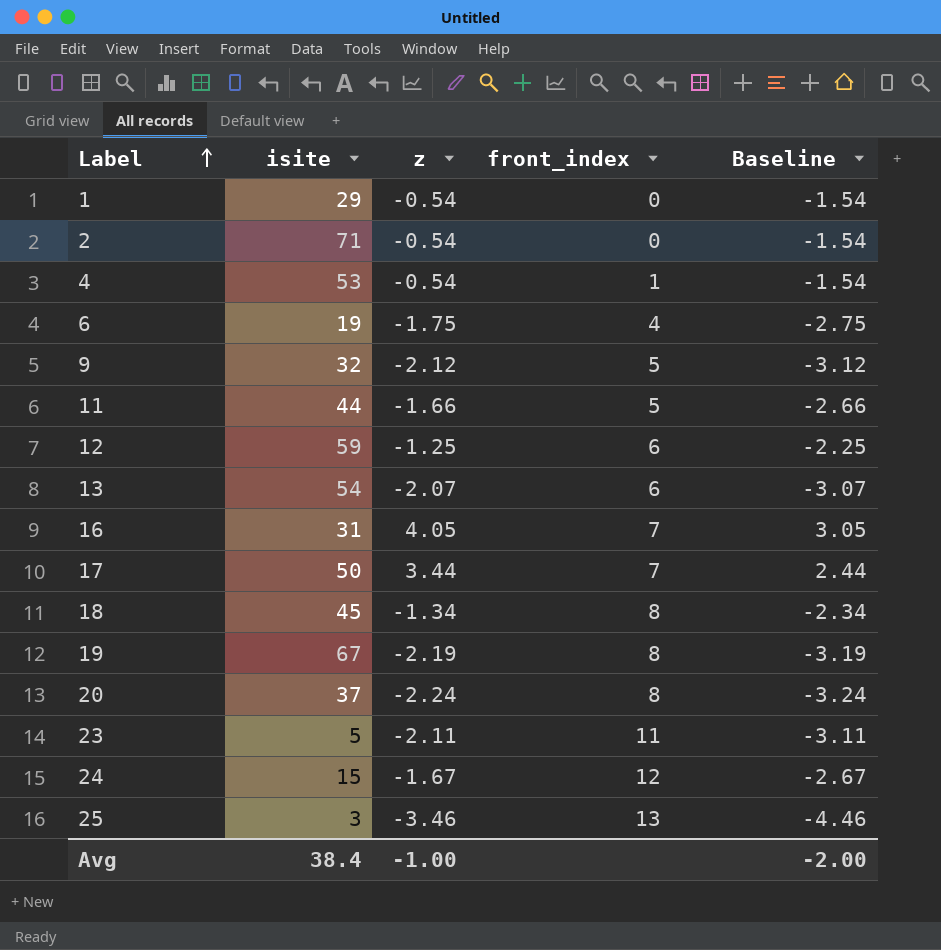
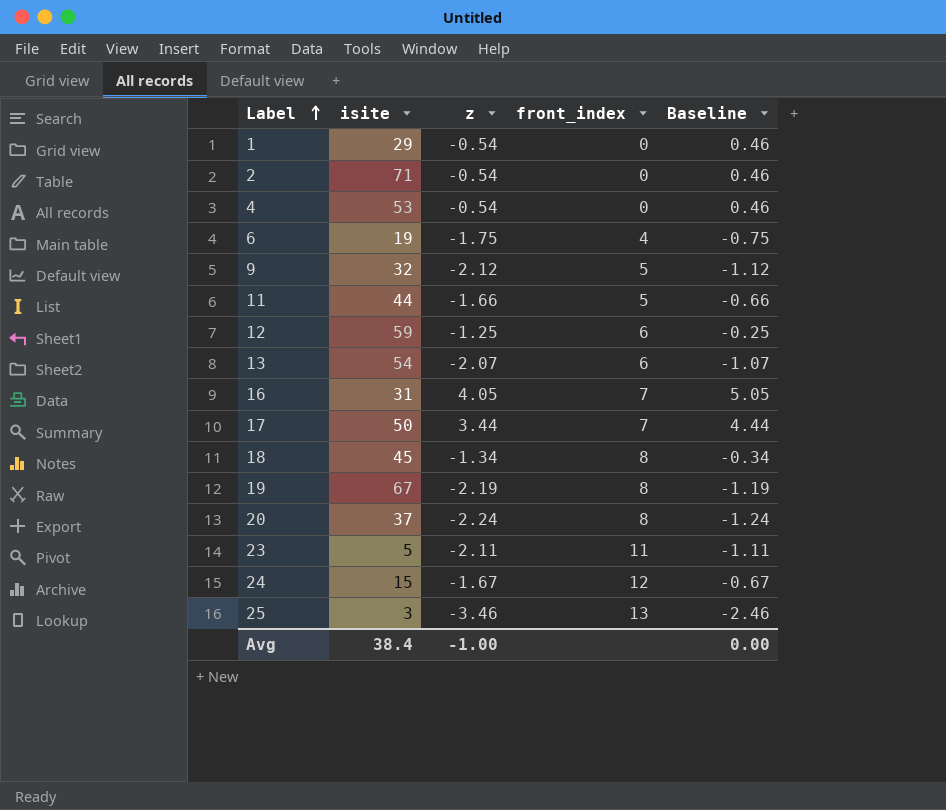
column Baseline | formula: [z] - 1 -> [z] + 1
4 | front_index: 1 -> 0
Avg | Baseline: -2.00 -> 0.00

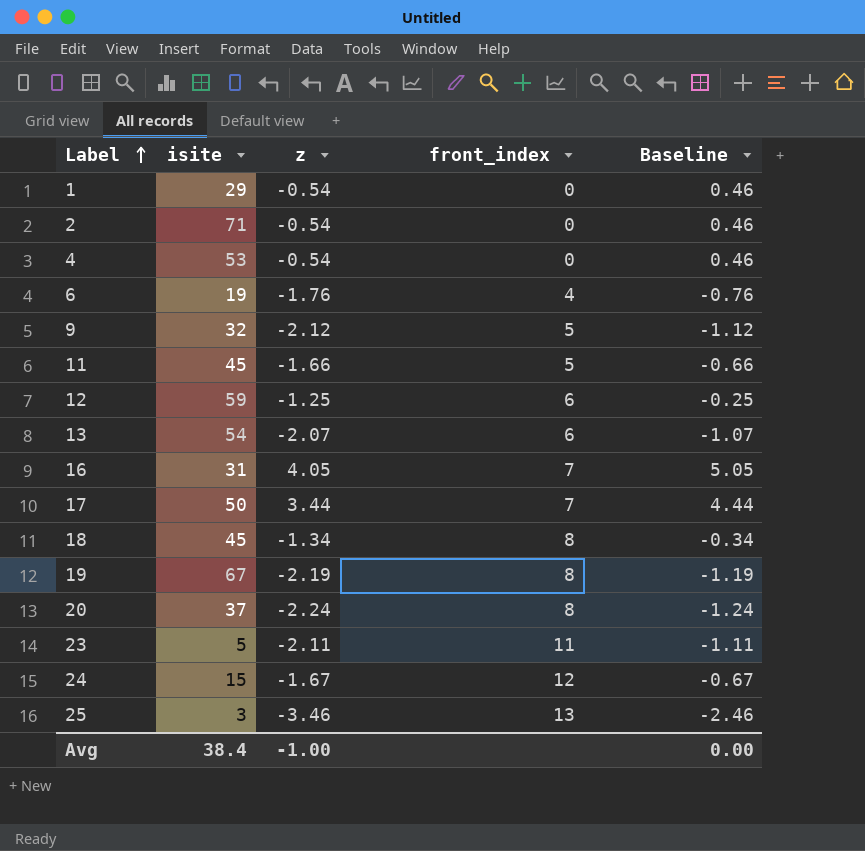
6 | z: -1.75 -> -1.76
6 | Baseline: -0.75 -> -0.76
11 | isite: 44 -> 45

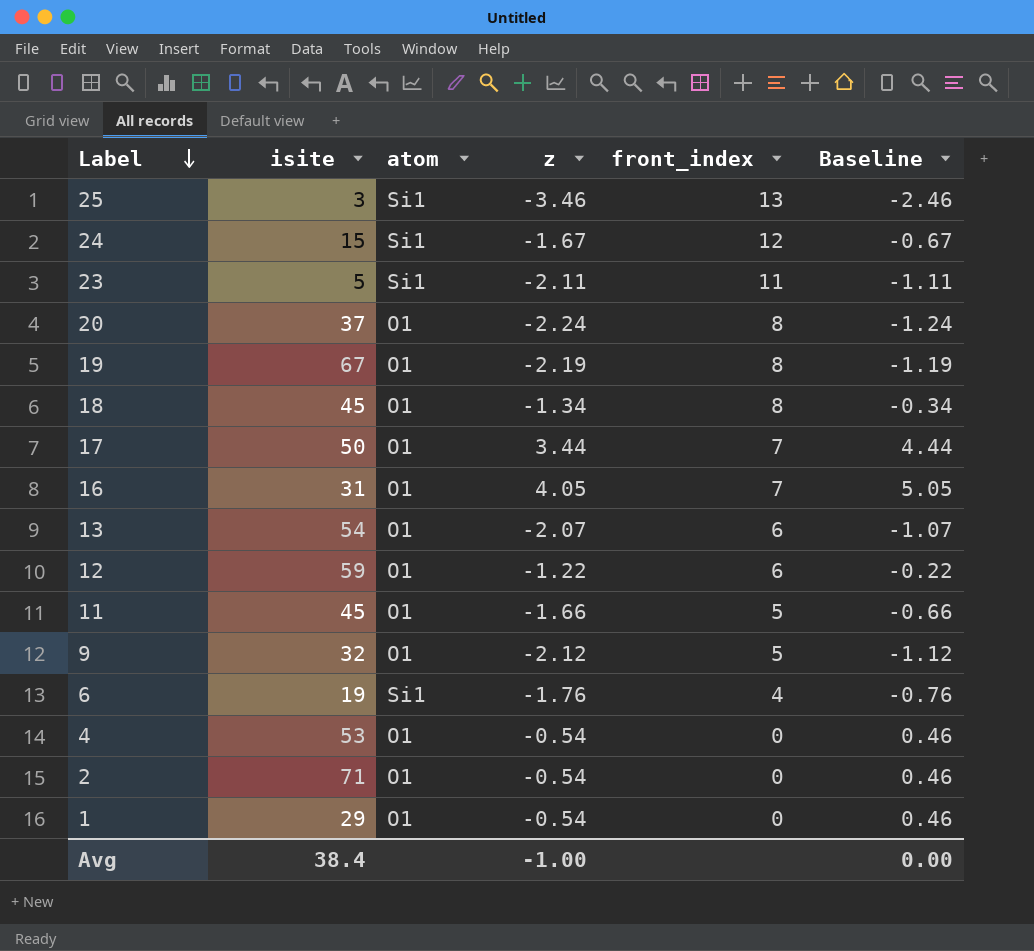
row order: Label ascending -> Label descending
column atom | position: none -> 3
12 | z: -1.25 -> -1.22
12 | Baseline: -0.25 -> -0.22

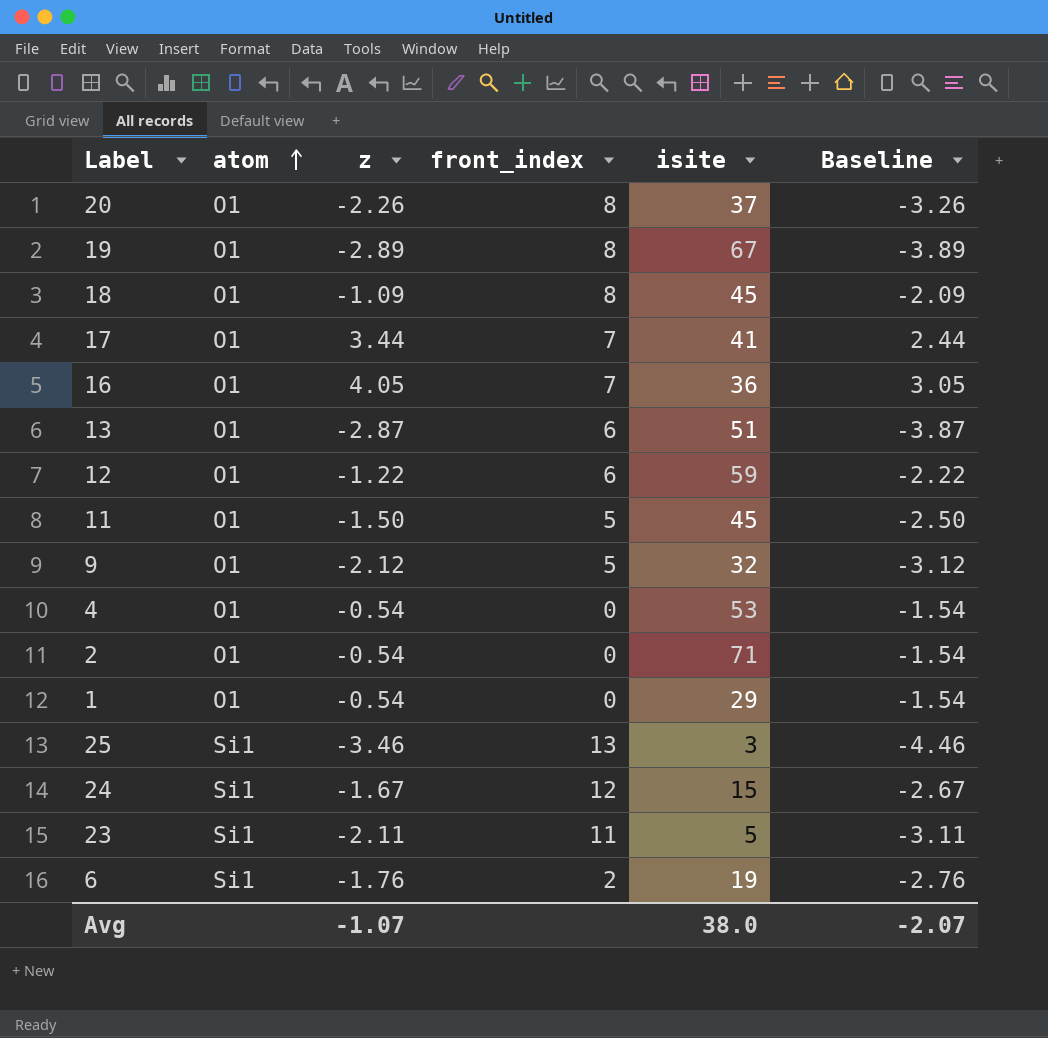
row order: Label descending -> atom ascending
column isite | position: 2 -> 5
column Baseline | formula: [z] + 1 -> [z] - 1
20 | z: -2.24 -> -2.26
19 | z: -2.19 -> -2.89
18 | z: -1.34 -> -1.09
17 | isite: 50 -> 41
16 | isite: 31 -> 36
13 | z: -2.07 -> -2.87
13 | isite: 54 -> 51
11 | z: -1.66 -> -1.50
6 | front_index: 4 -> 2
Avg | z: -1.00 -> -1.07
Avg | isite: 38.4 -> 38.0
Avg | Baseline: 0.00 -> -2.07

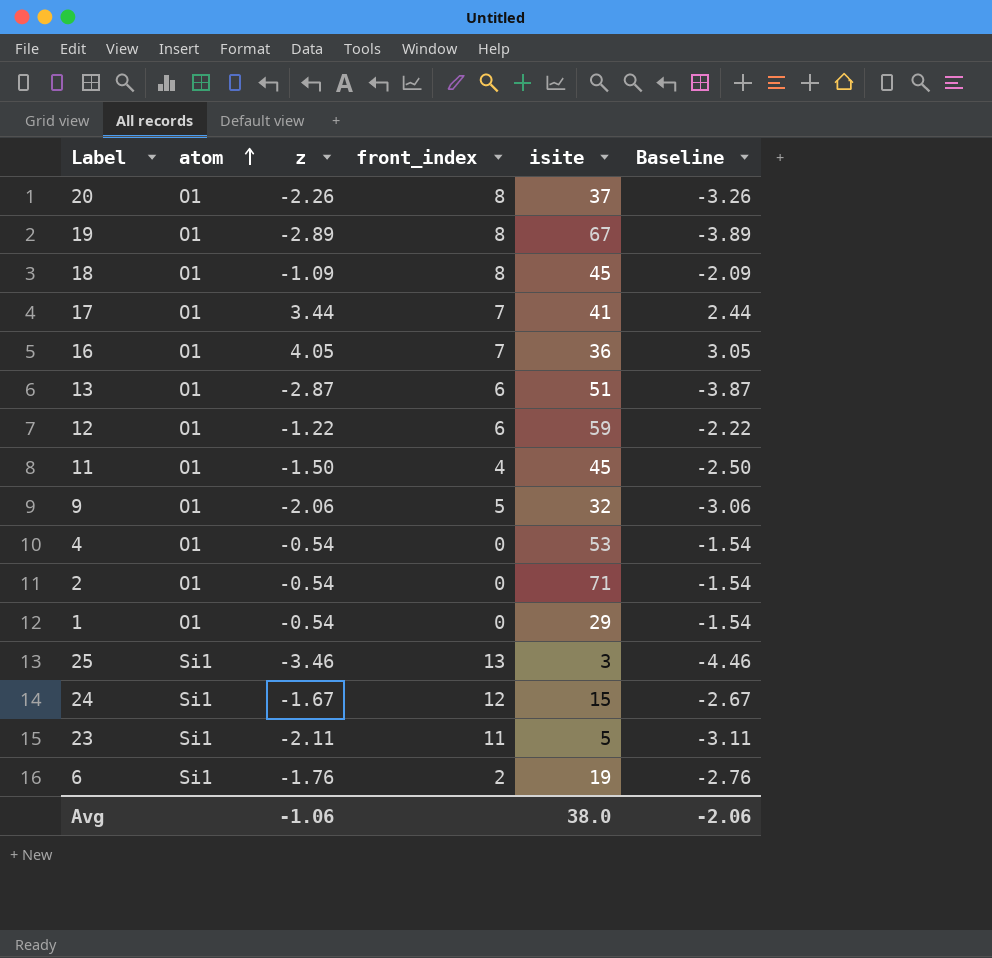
11 | front_index: 5 -> 4
9 | z: -2.12 -> -2.06
9 | Baseline: -3.12 -> -3.06
Avg | z: -1.07 -> -1.06
Avg | Baseline: -2.07 -> -2.06

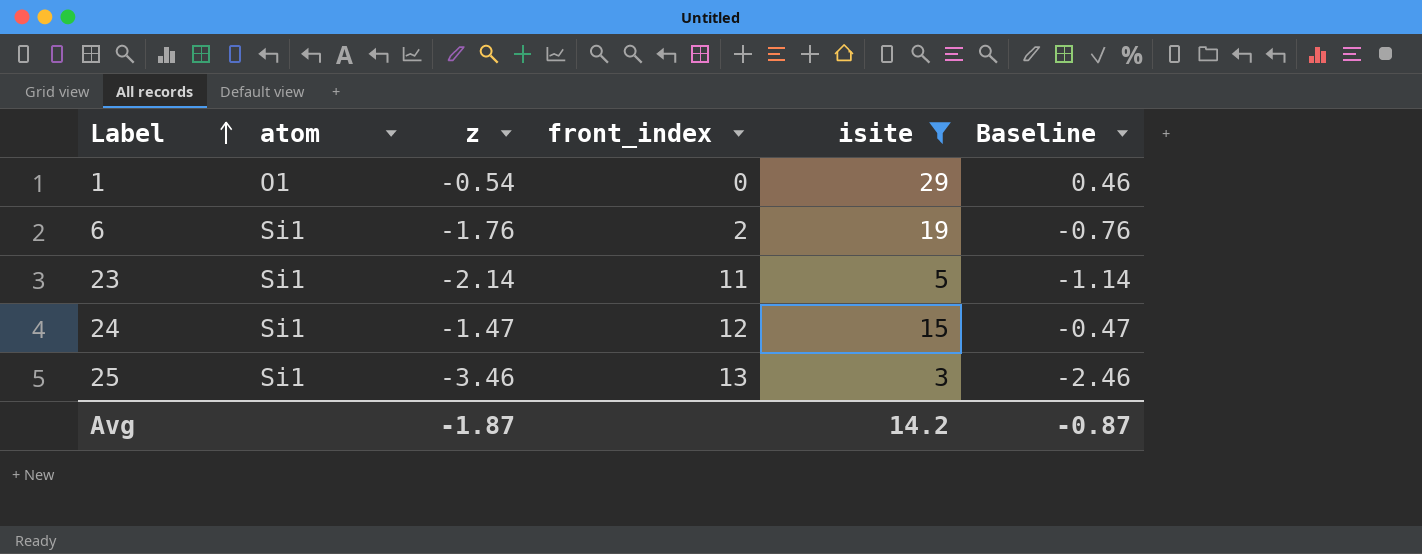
filter: none -> isite <= 29
row order: atom ascending -> Label ascending
column Baseline | formula: [z] - 1 -> [z] + 1
23 | z: -2.11 -> -2.14
24 | z: -1.67 -> -1.47
Avg | z: -1.06 -> -1.87
Avg | isite: 38.0 -> 14.2
Avg | Baseline: -2.06 -> -0.87

